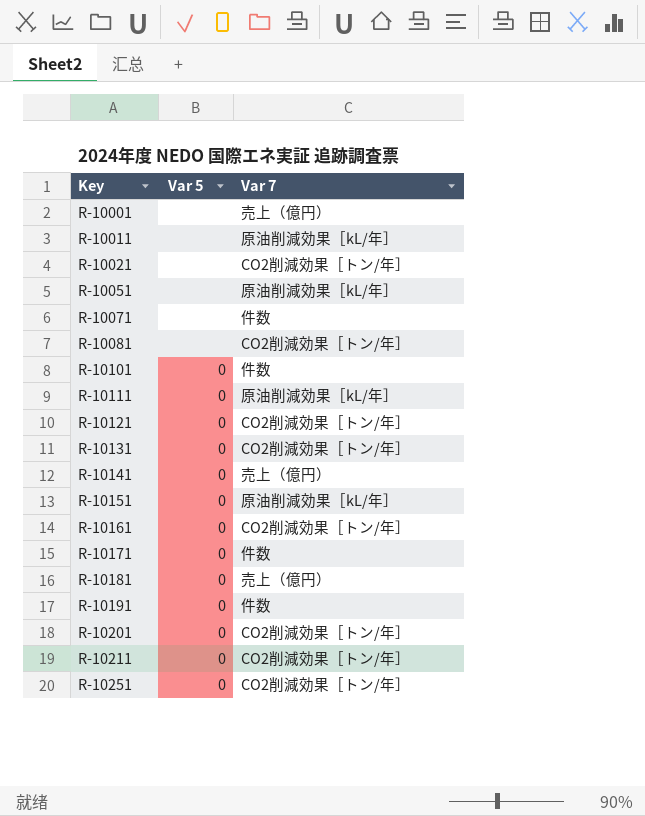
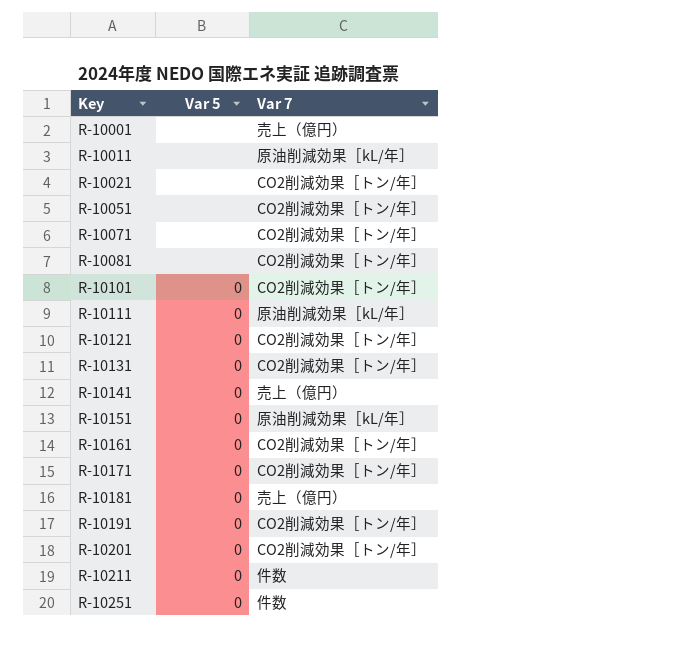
R-10051 | Var 7: 原油削減効果［kL/年］ -> CO2削減効果［トン/年］
R-10071 | Var 7: 件数 -> CO2削減効果［トン/年］
R-10101 | Var 7: 件数 -> CO2削減効果［トン/年］
R-10171 | Var 7: 件数 -> CO2削減効果［トン/年］
R-10191 | Var 7: 件数 -> CO2削減効果［トン/年］
R-10211 | Var 7: CO2削減効果［トン/年］ -> 件数
R-10251 | Var 7: CO2削減効果［トン/年］ -> 件数

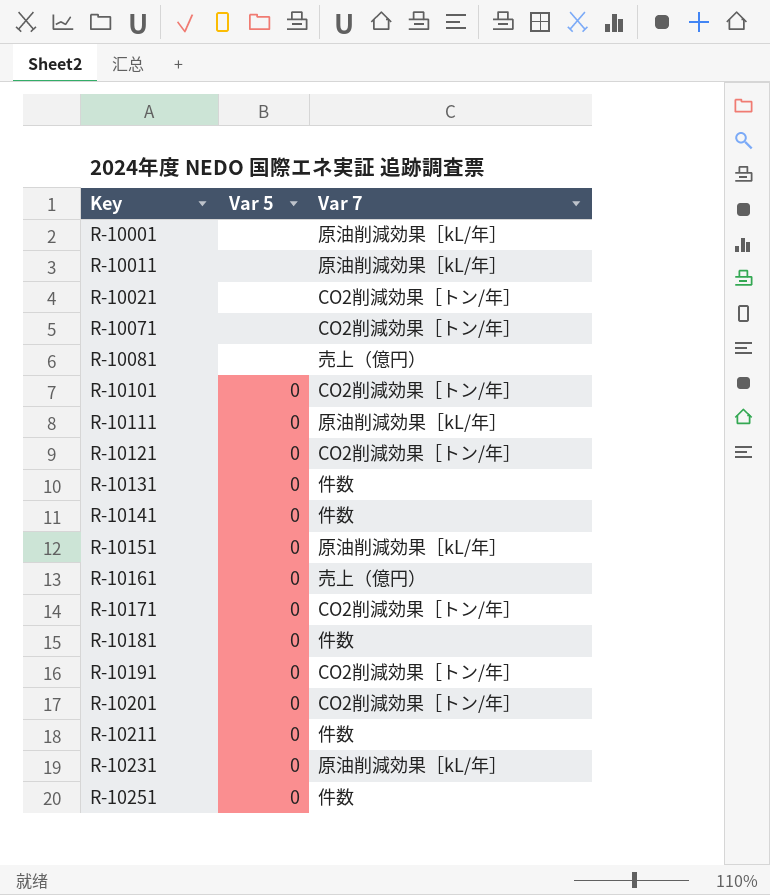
row R-10051: none | CO2削減効果［トン/年］ -> none
R-10001 | Var 7: 売上（億円） -> 原油削減効果［kL/年］
R-10081 | Var 7: CO2削減効果［トン/年］ -> 売上（億円）
R-10131 | Var 7: CO2削減効果［トン/年］ -> 件数
R-10141 | Var 7: 売上（億円） -> 件数
R-10161 | Var 7: CO2削減効果［トン/年］ -> 売上（億円）
R-10181 | Var 7: 売上（億円） -> 件数
row R-10231: none -> 0 | 原油削減効果［kL/年］

